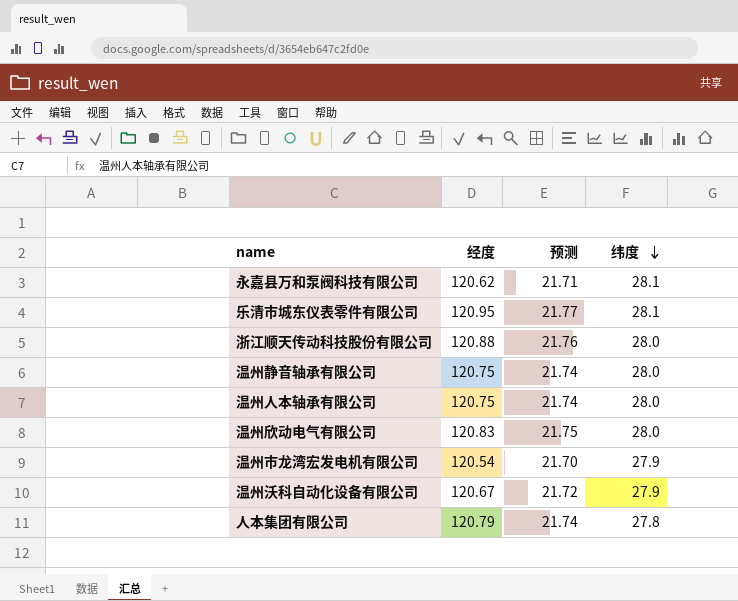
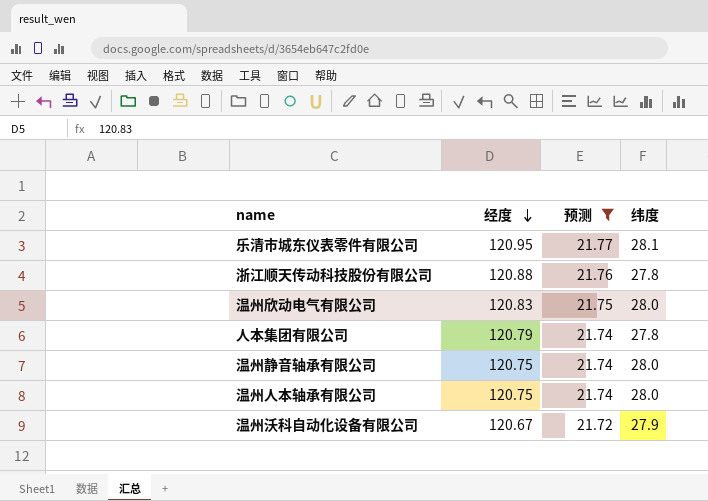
filter: none -> 预测 >= 21.72
row order: 纬度 descending -> 经度 descending
浙江顺天传动科技股份有限公司 | 纬度: 28.0 -> 27.8

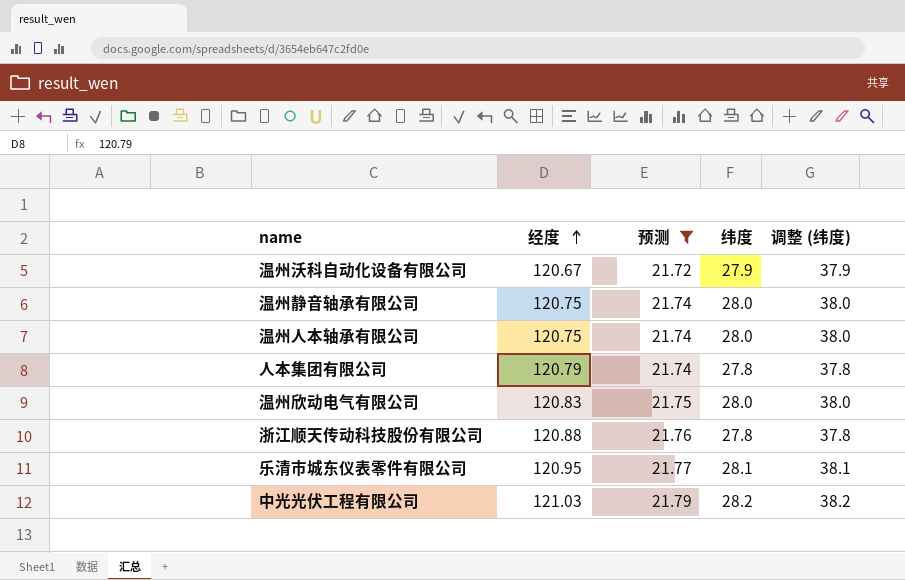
row order: 经度 descending -> 经度 ascending
column 调整 (纬度) | formula: none -> [纬度] + 10
row 中光光伏工程有限公司: none -> 121.03 | 21.79 | 28.2 | 38.2

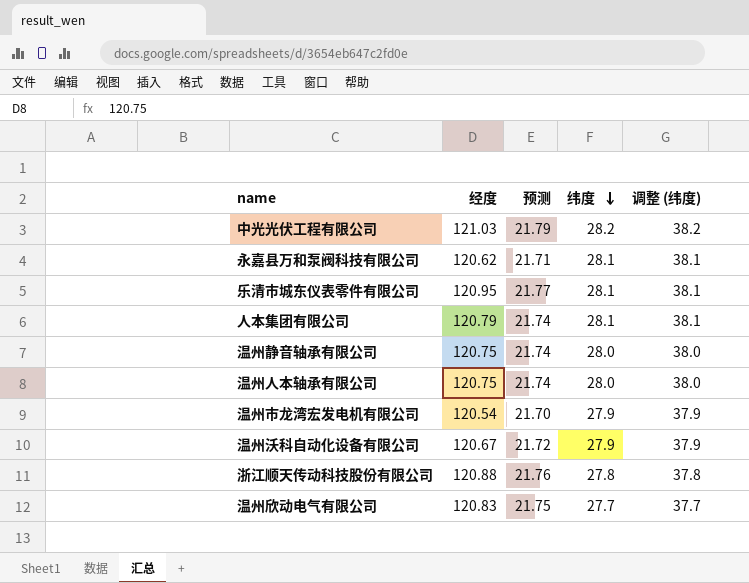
filter: 预测 >= 21.72 -> none
row order: 经度 ascending -> 纬度 descending
人本集团有限公司 | 纬度: 27.8 -> 28.1
人本集团有限公司 | 调整 (纬度): 37.8 -> 38.1
温州欣动电气有限公司 | 纬度: 28.0 -> 27.7
温州欣动电气有限公司 | 调整 (纬度): 38.0 -> 37.7

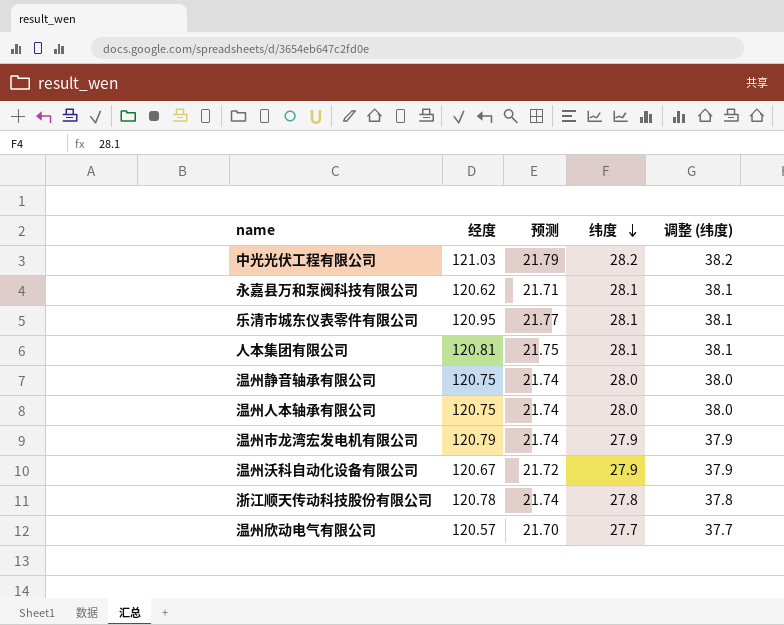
人本集团有限公司 | 经度: 120.79 -> 120.81
人本集团有限公司 | 预测: 21.74 -> 21.75
温州市龙湾宏发电机有限公司 | 经度: 120.54 -> 120.79
温州市龙湾宏发电机有限公司 | 预测: 21.70 -> 21.74
浙江顺天传动科技股份有限公司 | 经度: 120.88 -> 120.78
浙江顺天传动科技股份有限公司 | 预测: 21.76 -> 21.74
温州欣动电气有限公司 | 经度: 120.83 -> 120.57
温州欣动电气有限公司 | 预测: 21.75 -> 21.70

